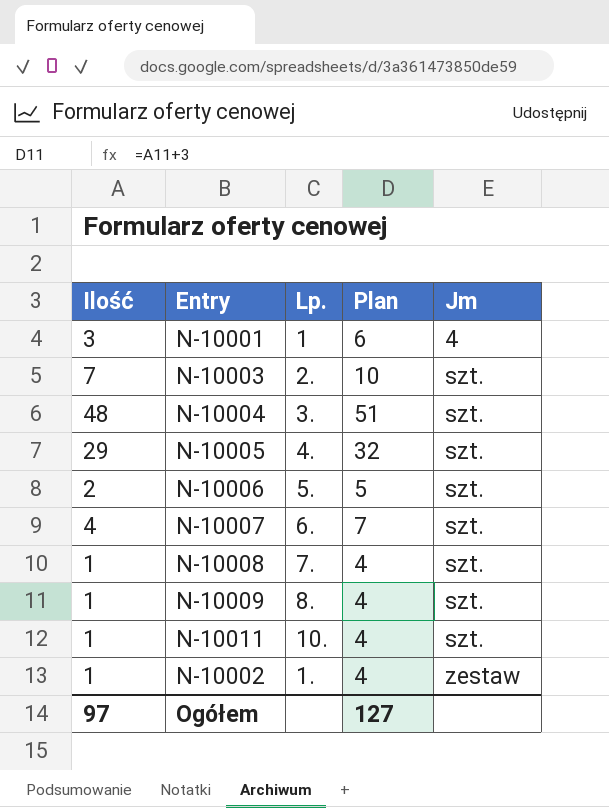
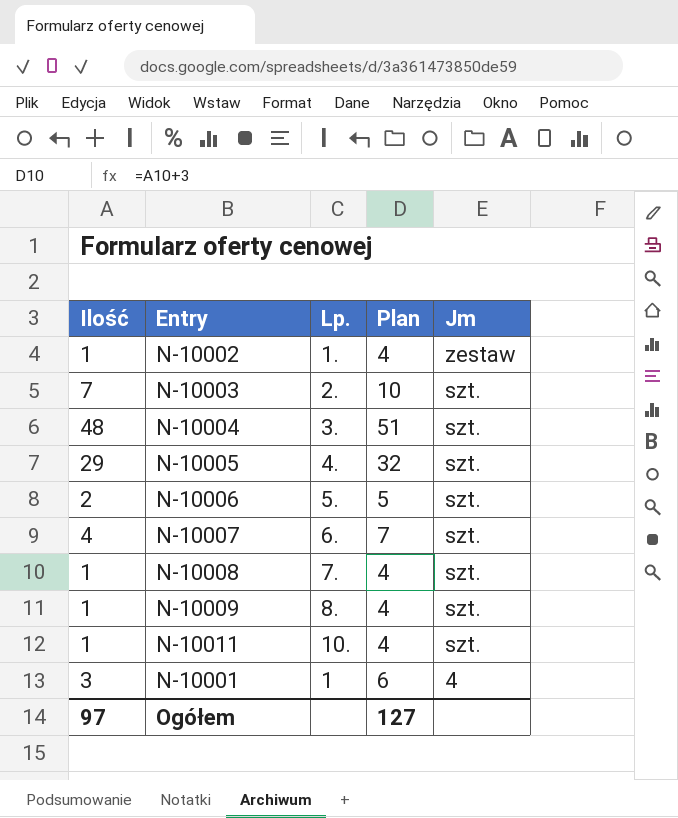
row order: Jm ascending -> Jm descending

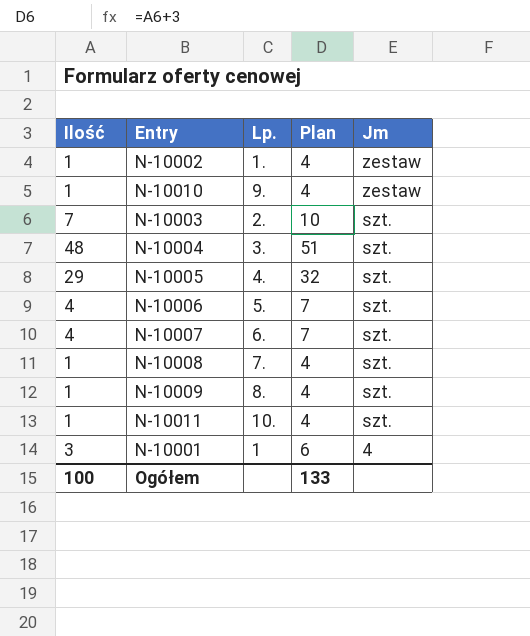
row N-10010: none -> 1 | 9. | 4 | zestaw
N-10006 | Ilość: 2 -> 4
N-10006 | Plan: 5 -> 7
Ogółem | Ilość: 97 -> 100
Ogółem | Plan: 127 -> 133

